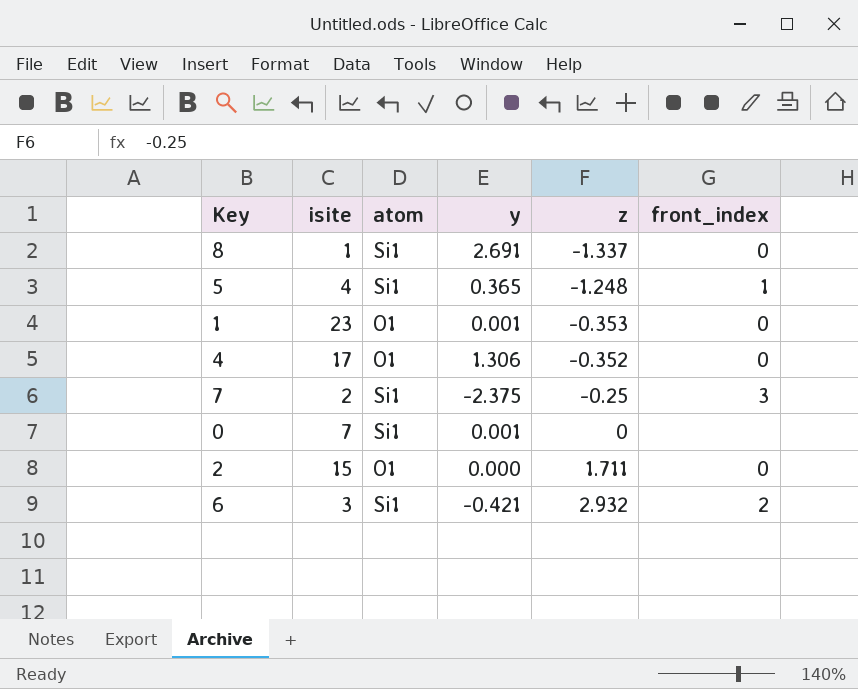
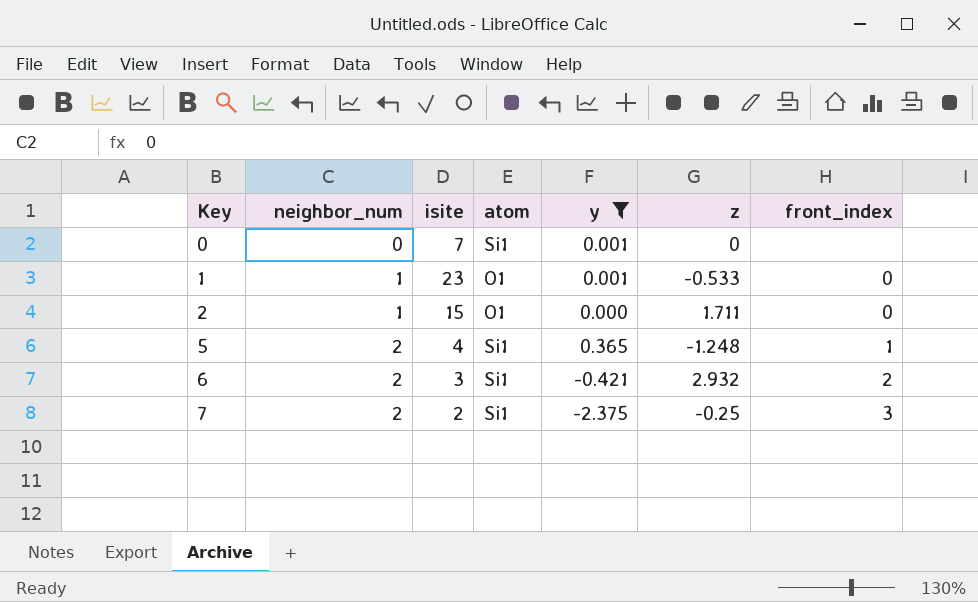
filter: none -> y <= 0.365
row order: z ascending -> Key ascending
column neighbor_num | position: none -> 2
1 | z: -0.353 -> -0.533

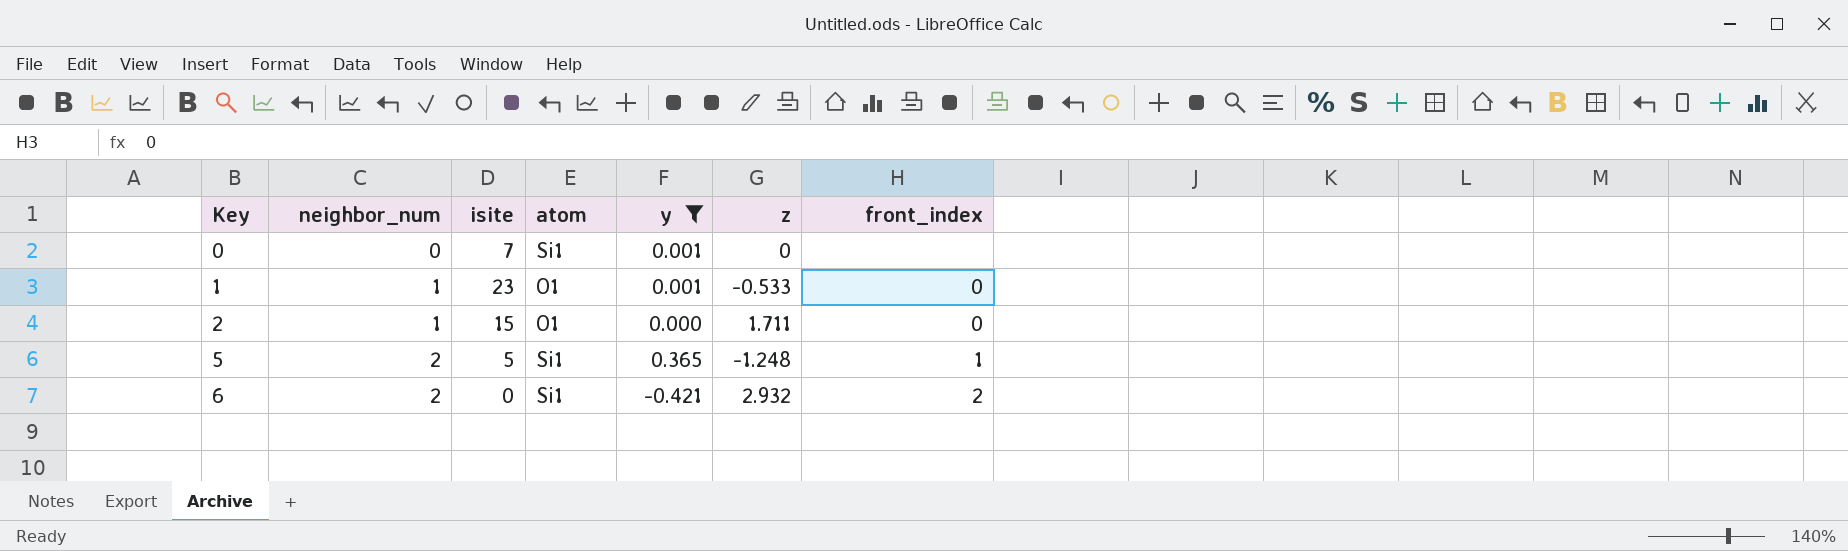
row 7: 2 | 2 | Si1 | -2.375 | -0.25 | 3 -> none
5 | isite: 4 -> 5
6 | isite: 3 -> 0

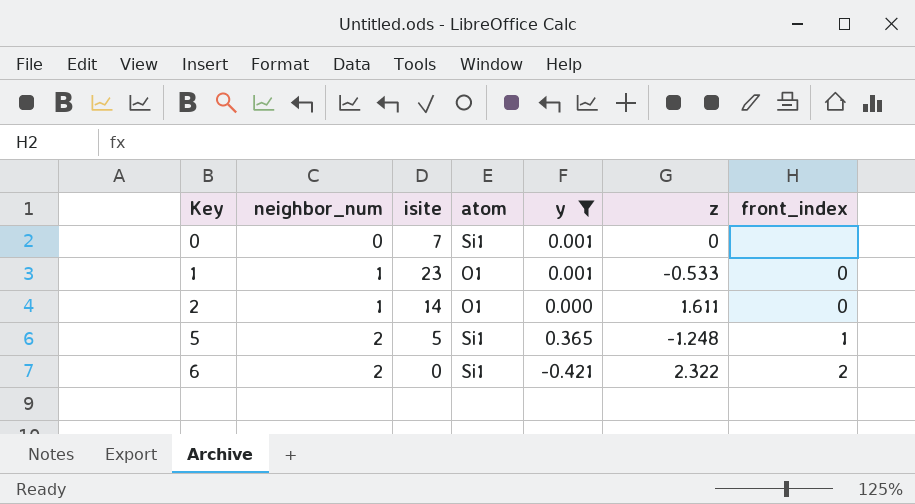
2 | isite: 15 -> 14
2 | z: 1.711 -> 1.611
6 | z: 2.932 -> 2.322

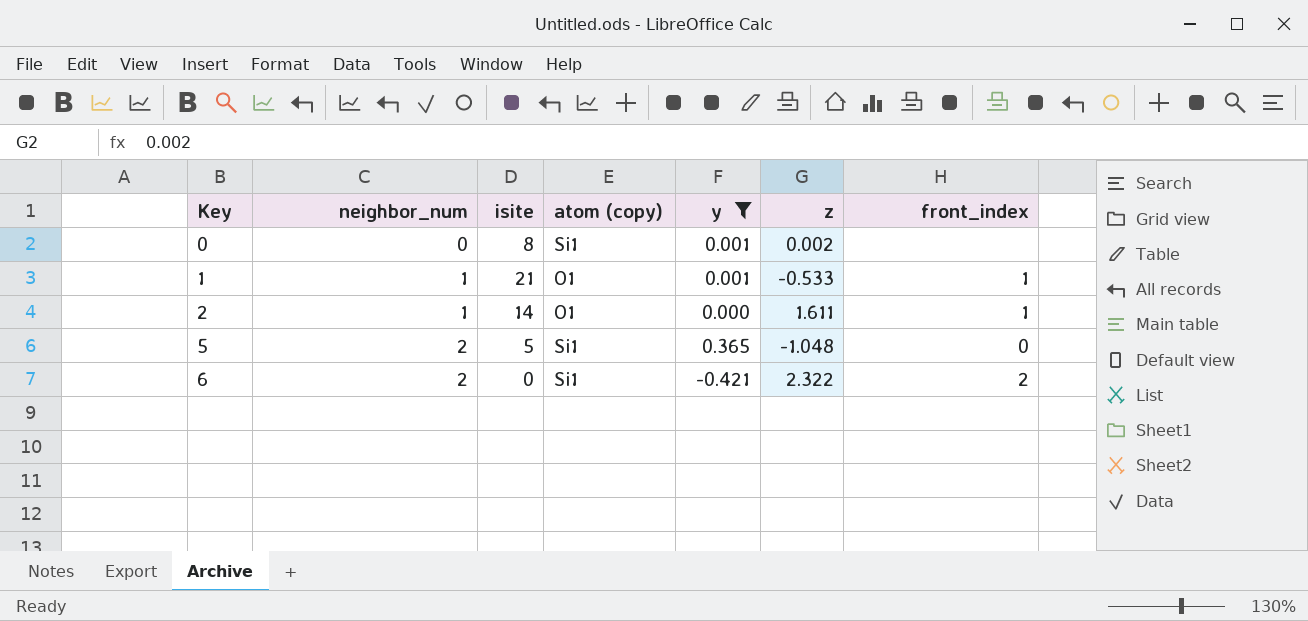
column name: atom -> atom (copy)
0 | isite: 7 -> 8
0 | z: 0 -> 0.002
1 | isite: 23 -> 21
1 | front_index: 0 -> 1
2 | front_index: 0 -> 1
5 | z: -1.248 -> -1.048
5 | front_index: 1 -> 0

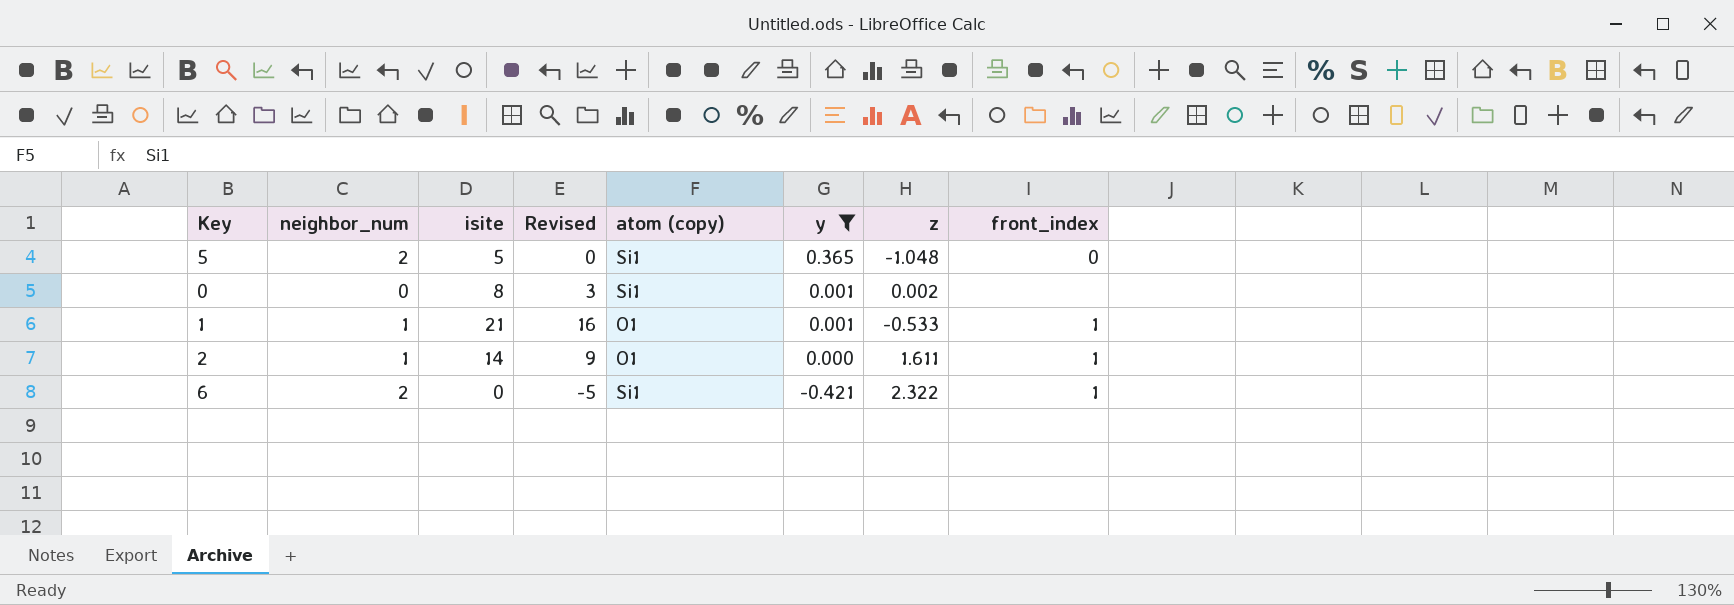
row order: Key ascending -> y descending
column Revised | formula: none -> [isite] - 5
6 | front_index: 2 -> 1

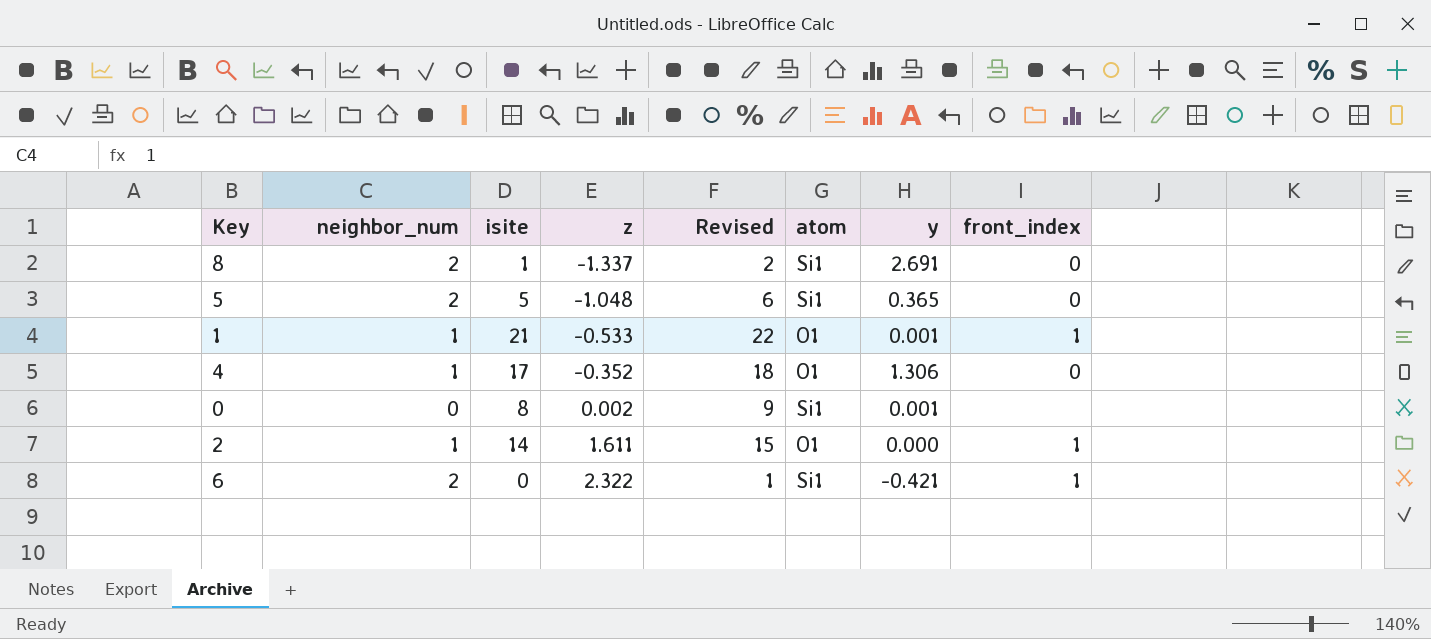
filter: y <= 0.365 -> none
row order: y descending -> z ascending
column z | position: 7 -> 4
column Revised | formula: [isite] - 5 -> [isite] + 1
column name: atom (copy) -> atom

